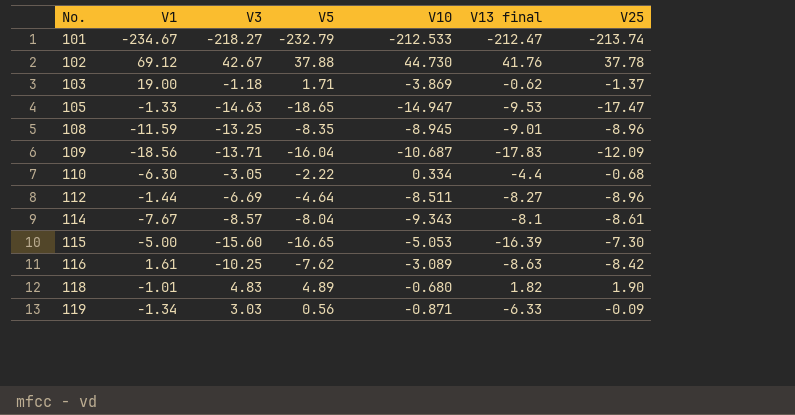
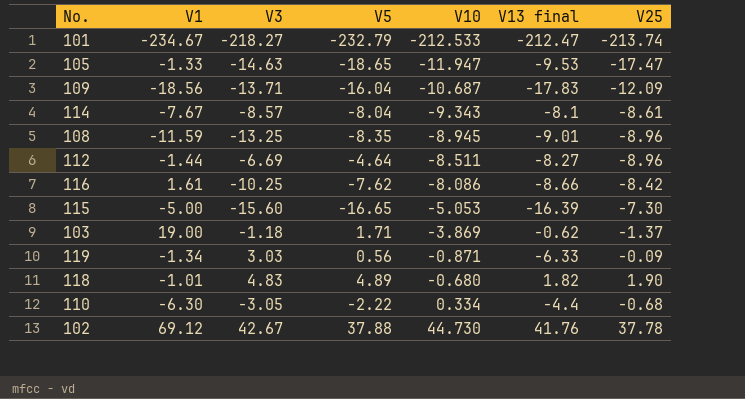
row order: No. ascending -> V10 ascending
105 | V10: -14.947 -> -11.947
116 | V10: -3.089 -> -8.086
116 | V13 final: -8.63 -> -8.66

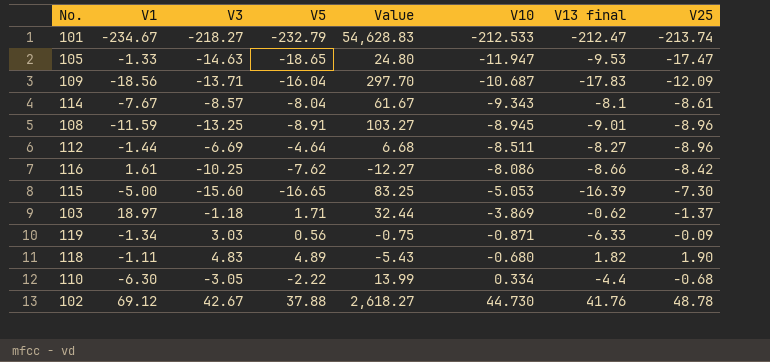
column Value | formula: none -> [V1] * [V5]
108 | V5: -8.35 -> -8.91
103 | V1: 19.00 -> 18.97
118 | V1: -1.01 -> -1.11
102 | V25: 37.78 -> 48.78

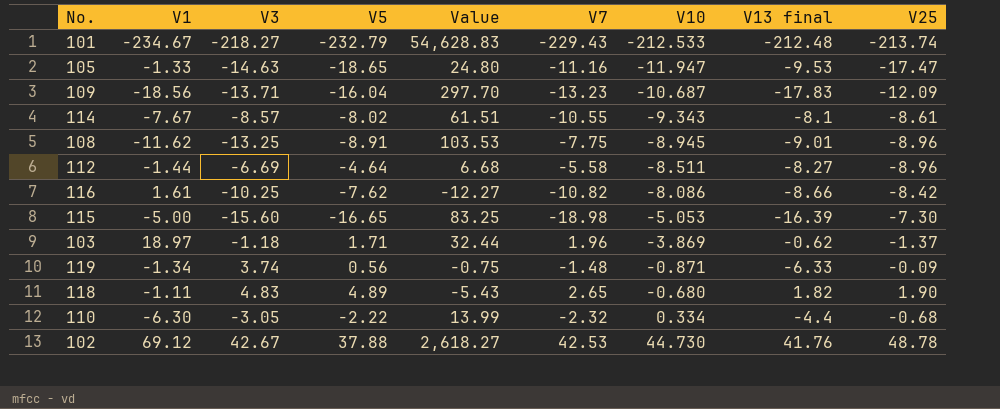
column V7 | position: none -> 6
101 | V13 final: -212.47 -> -212.48
114 | V5: -8.04 -> -8.02
114 | Value: 61.67 -> 61.51
108 | V1: -11.59 -> -11.62
108 | Value: 103.27 -> 103.53
119 | V3: 3.03 -> 3.74

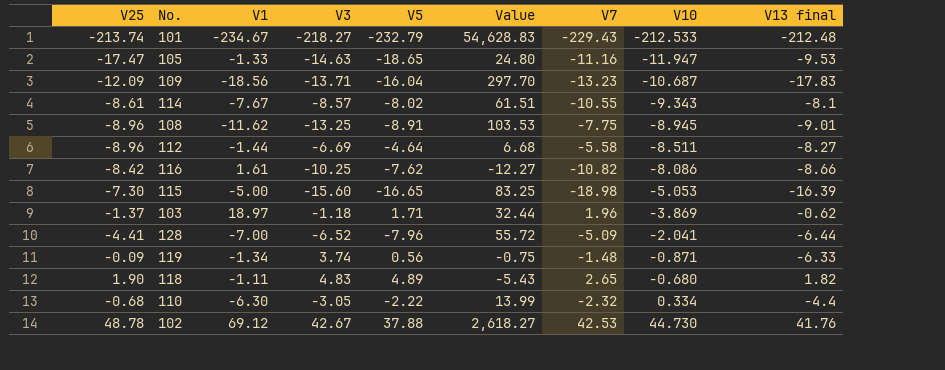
column V25 | position: 9 -> 1
row 128: none -> -4.41 | -7.00 | -6.52 | -7.96 | 55.72 | -5.09 | -2.041 | -6.44

